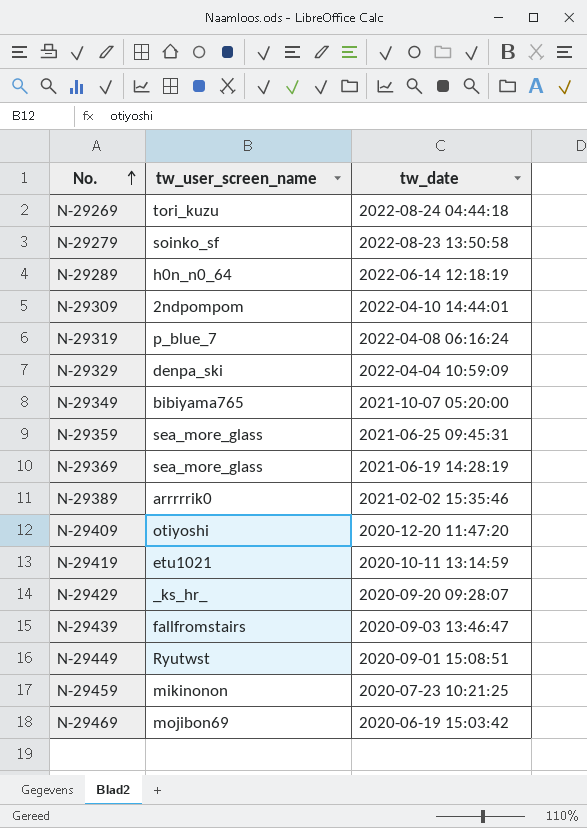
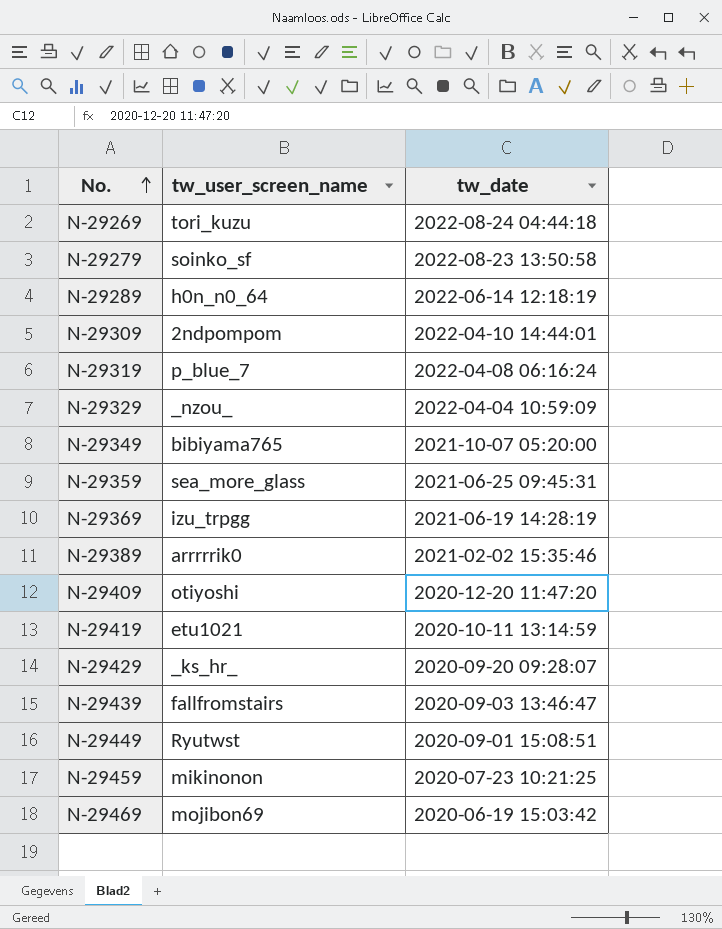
N-29329 | tw_user_screen_name: denpa_ski -> _nzou_
N-29369 | tw_user_screen_name: sea_more_glass -> izu_trpgg

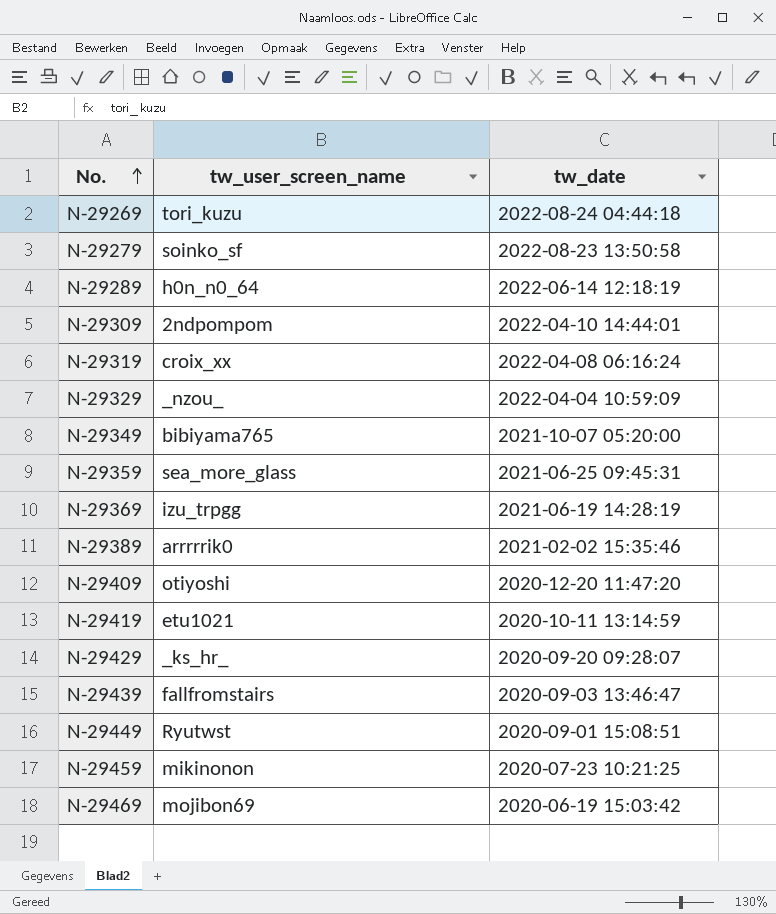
N-29319 | tw_user_screen_name: p_blue_7 -> croix_xx

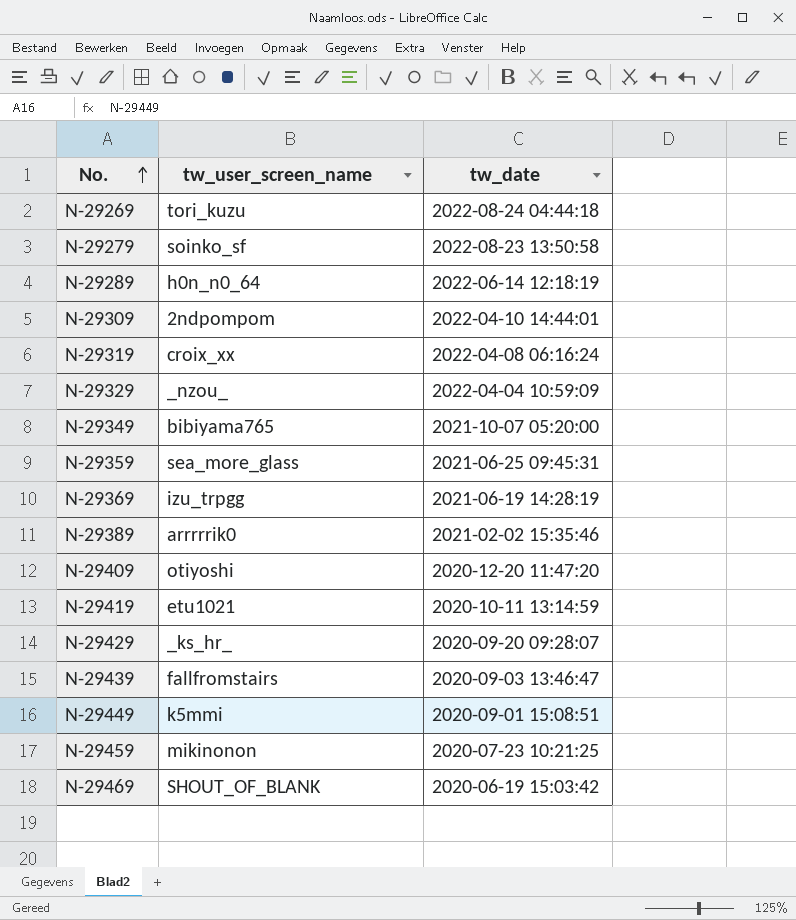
N-29449 | tw_user_screen_name: Ryutwst -> k5mmi
N-29469 | tw_user_screen_name: mojibon69 -> SHOUT_OF_BLANK

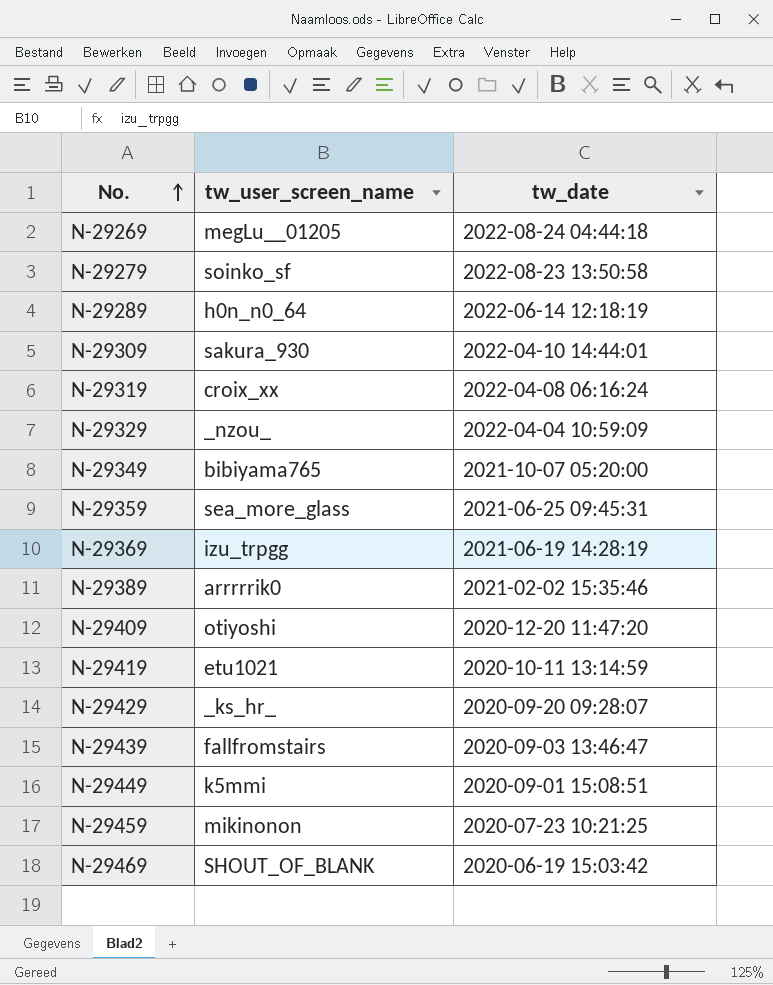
N-29269 | tw_user_screen_name: tori_kuzu -> megLu__01205
N-29309 | tw_user_screen_name: 2ndpompom -> sakura_930

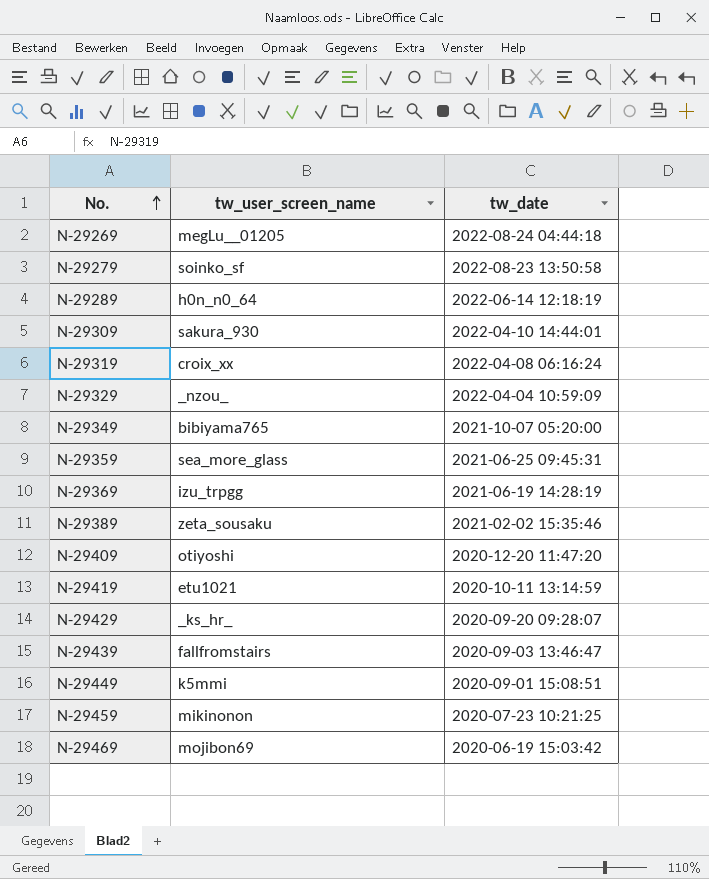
N-29389 | tw_user_screen_name: arrrrrik0 -> zeta_sousaku
N-29469 | tw_user_screen_name: SHOUT_OF_BLANK -> mojibon69

